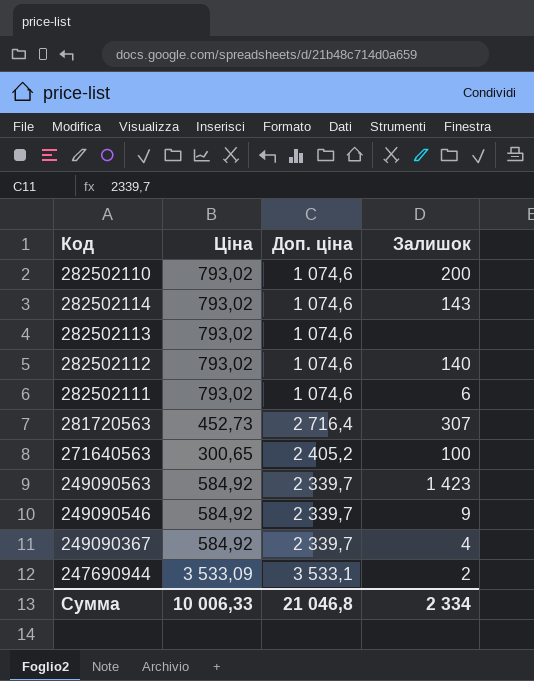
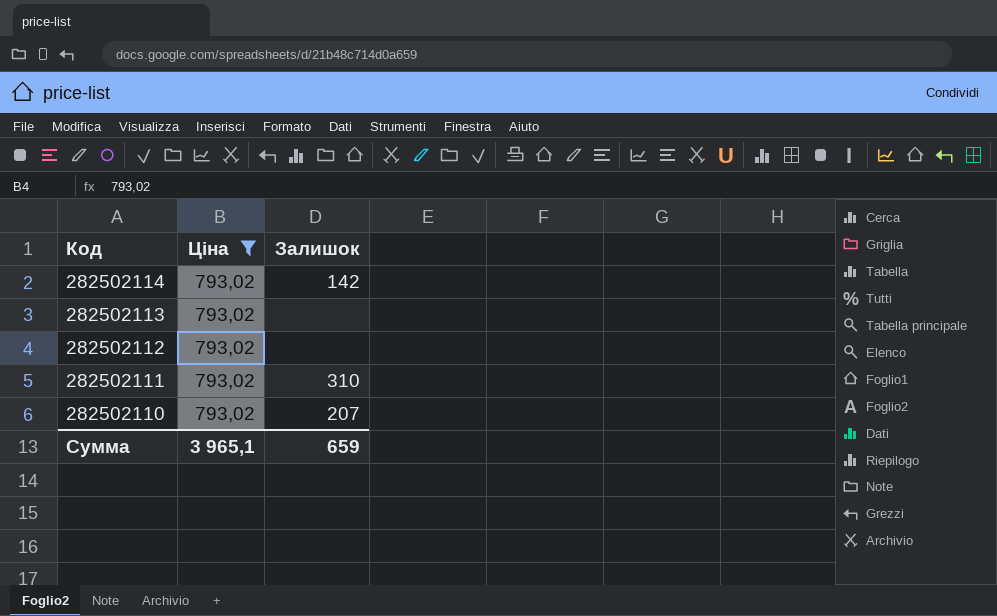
filter: none -> Ціна = 793,02
row order: none -> Код descending
column Доп. ціна | position: 3 -> none
282502114 | Залишок: 143 -> 142
282502112 | Залишок: 140 -> none
282502111 | Залишок: 6 -> 310
282502110 | Залишок: 200 -> 207
Сумма | Ціна: 10 006,33 -> 3 965,1
Сумма | Залишок: 2 334 -> 659

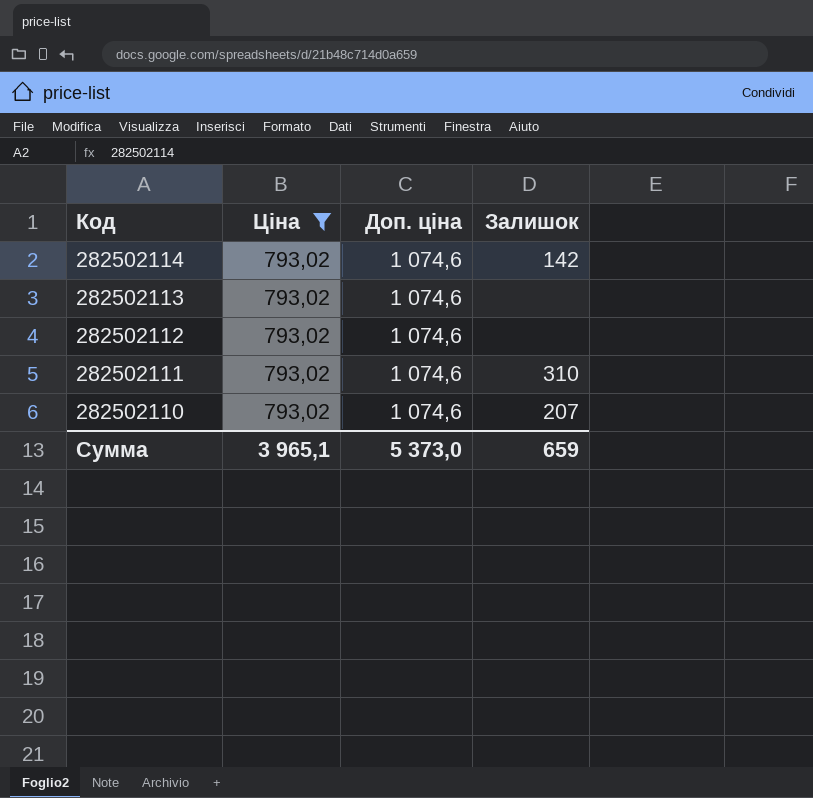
column Доп. ціна | position: none -> 3

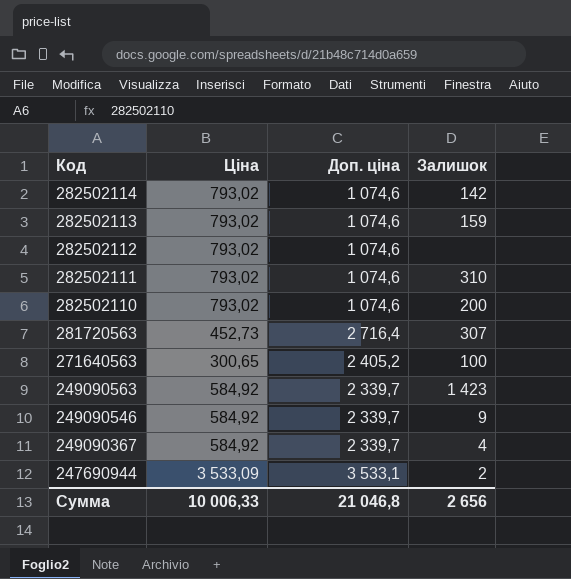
filter: Ціна = 793,02 -> none
282502113 | Залишок: none -> 159
282502110 | Залишок: 207 -> 200
Сумма | Ціна: 3 965,1 -> 10 006,33
Сумма | Доп. ціна: 5 373,0 -> 21 046,8
Сумма | Залишок: 659 -> 2 656

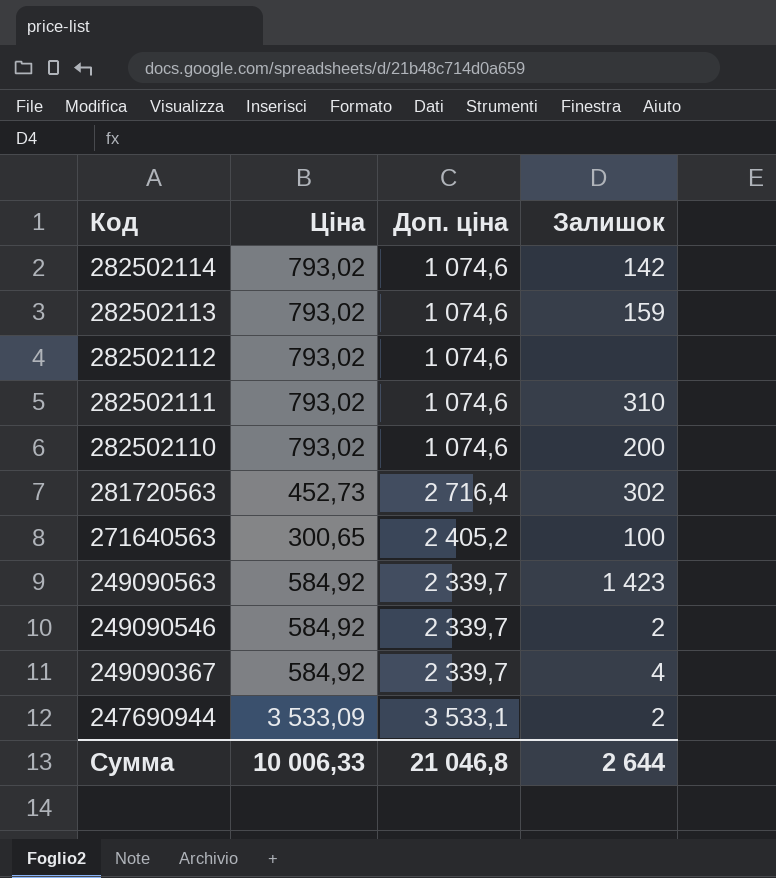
281720563 | Залишок: 307 -> 302
249090546 | Залишок: 9 -> 2
Сумма | Залишок: 2 656 -> 2 644

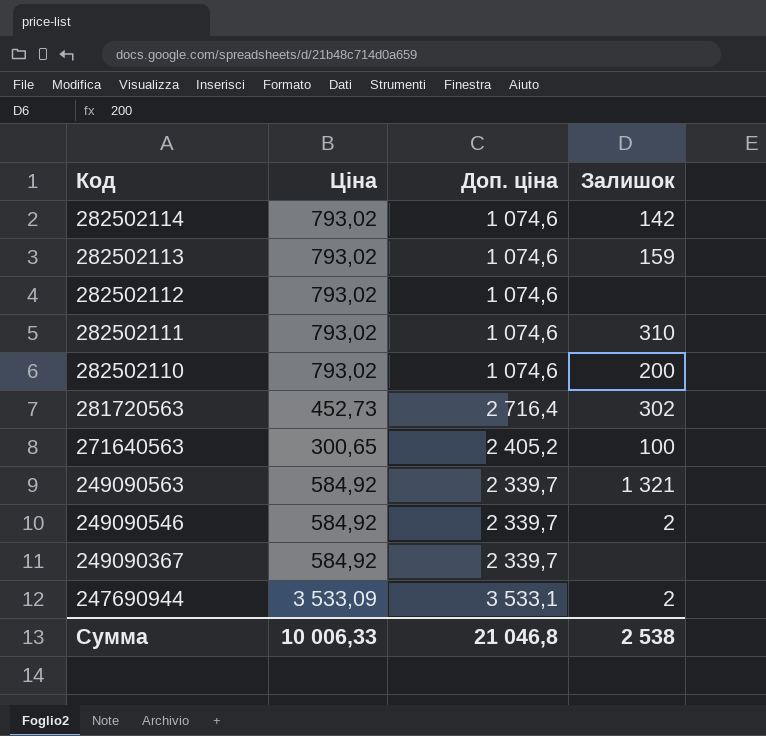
249090563 | Залишок: 1 423 -> 1 321
249090367 | Залишок: 4 -> none
Сумма | Залишок: 2 644 -> 2 538

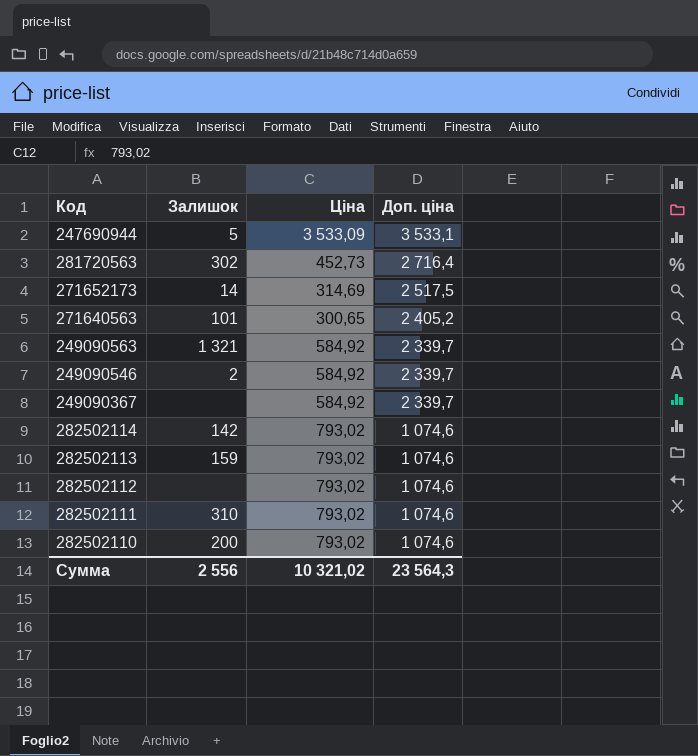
row order: Код descending -> Доп. ціна descending
column Залишок | position: 4 -> 2
247690944 | Залишок: 2 -> 5
row 271652173: none -> 14 | 314,69 | 2 517,5
271640563 | Залишок: 100 -> 101
Сумма | Залишок: 2 538 -> 2 556
Сумма | Ціна: 10 006,33 -> 10 321,02
Сумма | Доп. ціна: 21 046,8 -> 23 564,3

